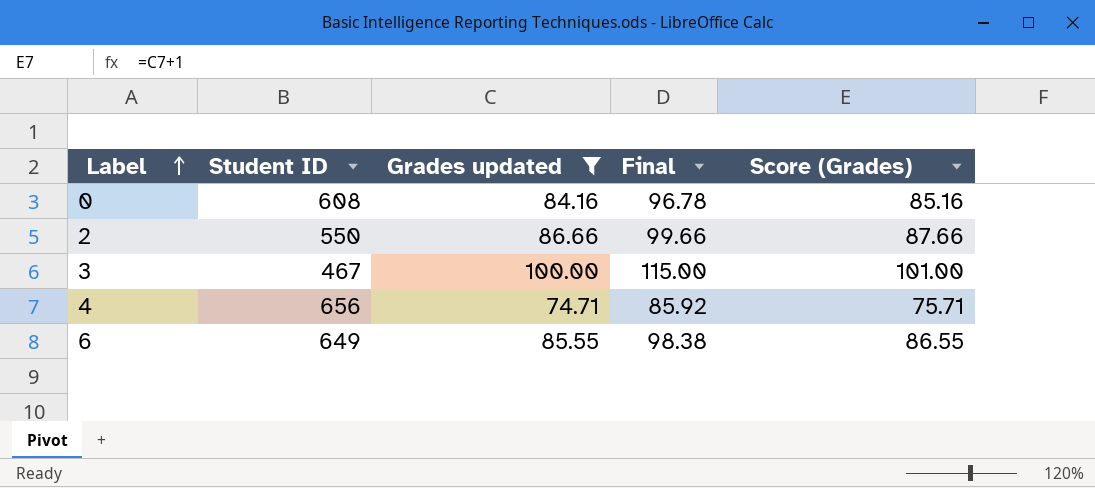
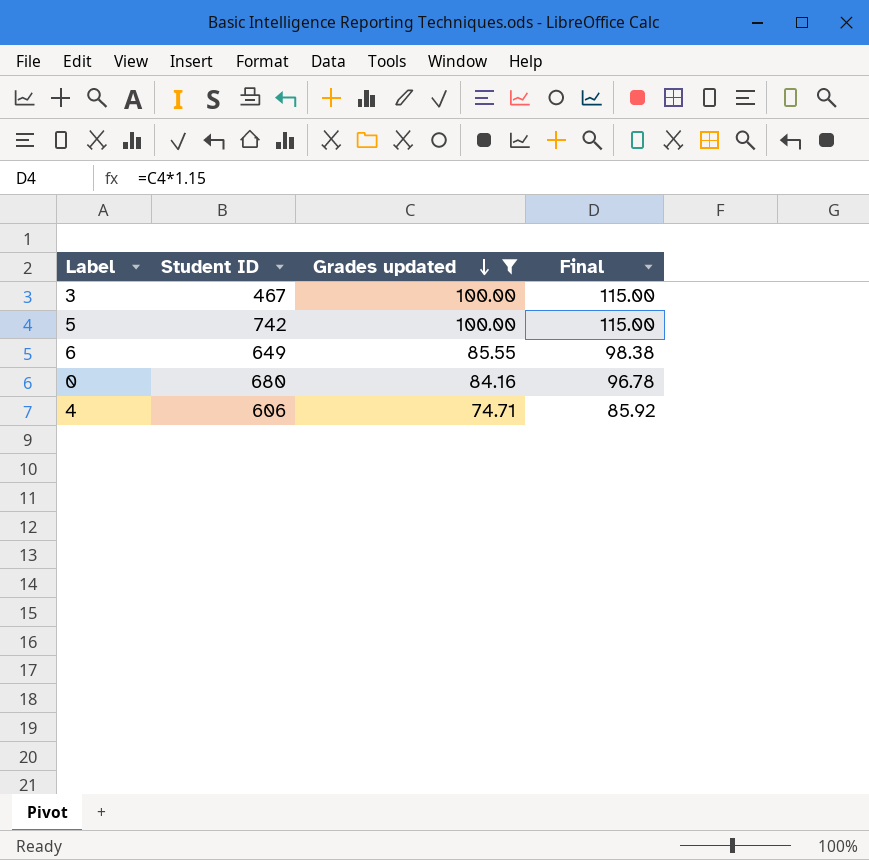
row order: Label ascending -> Grades updated descending
column Score (Grades) | formula: [Grades updated] + 1 -> none
row 2: 550 | 86.66 | 99.66 | 87.66 -> none
row 5: none -> 742 | 100.00 | 115.00
0 | Student ID: 608 -> 680
4 | Student ID: 656 -> 606

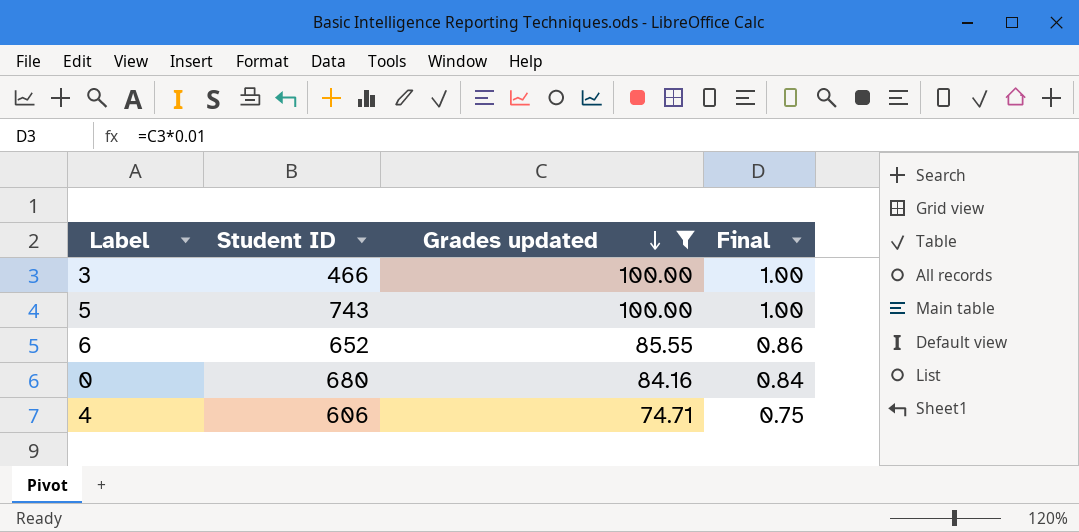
column Final | formula: [Grades updated] * 1.15 -> [Grades updated] * 0.01
3 | Student ID: 467 -> 466
5 | Student ID: 742 -> 743
6 | Student ID: 649 -> 652

